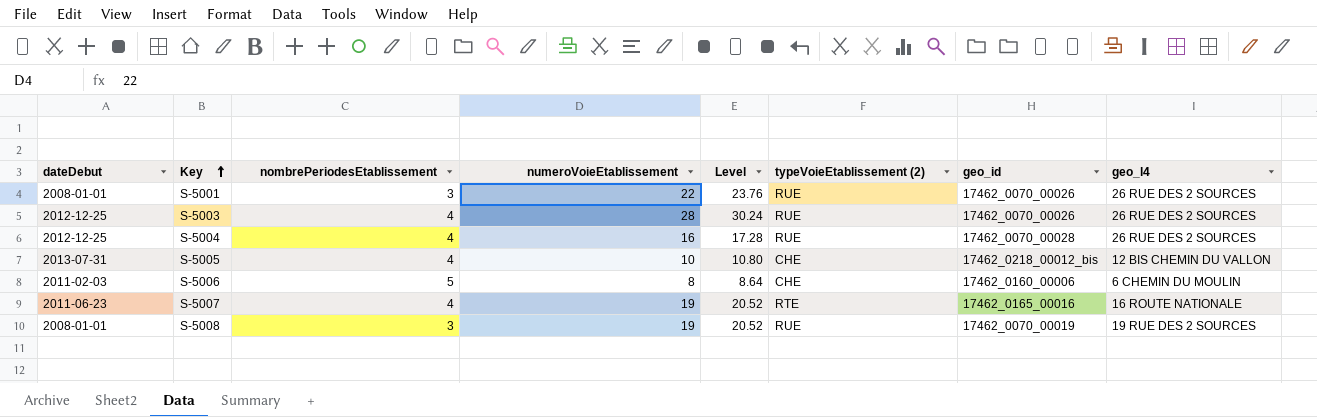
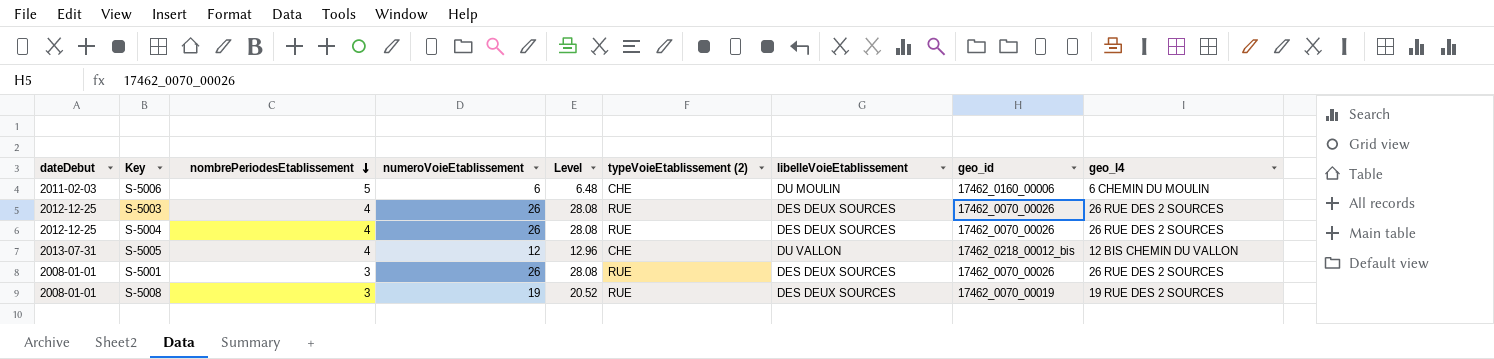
row order: Key ascending -> nombrePeriodesEtablissement descending
column libelleVoieEtablissement | position: none -> 7
row S-5007: 2011-06-23 | 4 | 19 | 20.52 | RTE | 17462_0165_00016 | 16 ROUTE NATIONALE -> none
S-5006 | numeroVoieEtablissement: 8 -> 6
S-5006 | Level: 8.64 -> 6.48
S-5003 | numeroVoieEtablissement: 28 -> 26
S-5003 | Level: 30.24 -> 28.08
S-5004 | numeroVoieEtablissement: 16 -> 26
S-5004 | Level: 17.28 -> 28.08
S-5004 | geo_id: 17462_0070_00028 -> 17462_0070_00026
S-5005 | numeroVoieEtablissement: 10 -> 12
S-5005 | Level: 10.80 -> 12.96
S-5001 | numeroVoieEtablissement: 22 -> 26
S-5001 | Level: 23.76 -> 28.08

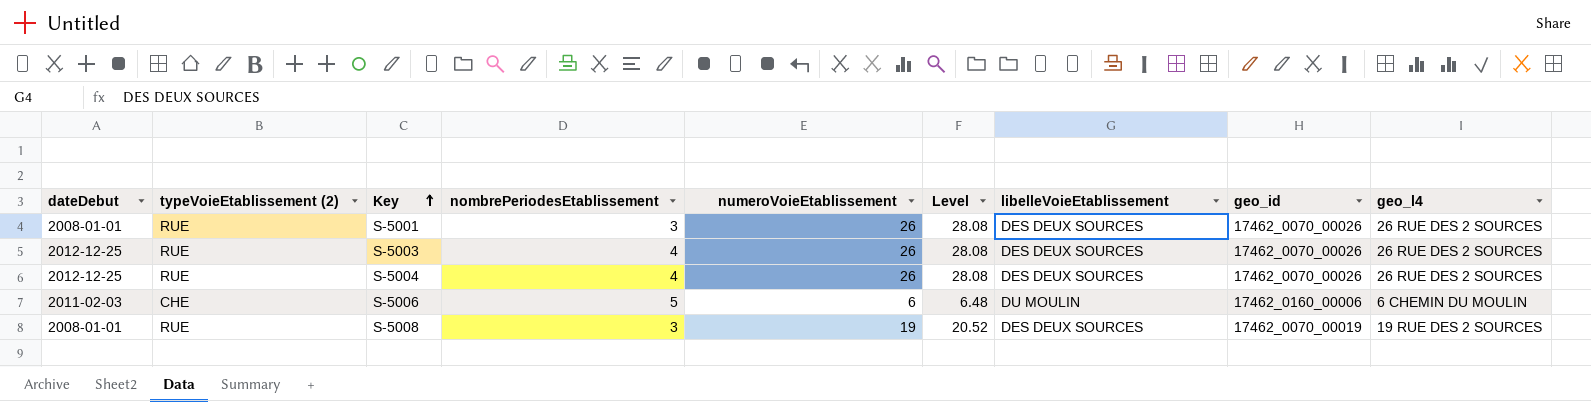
row order: nombrePeriodesEtablissement descending -> Key ascending
column typeVoieEtablissement (2) | position: 6 -> 2
row S-5005: 2013-07-31 | 4 | 12 | 12.96 | CHE | DU VALLON | 17462_0218_00012_bis | 12 BIS CHEMIN DU VALLON -> none

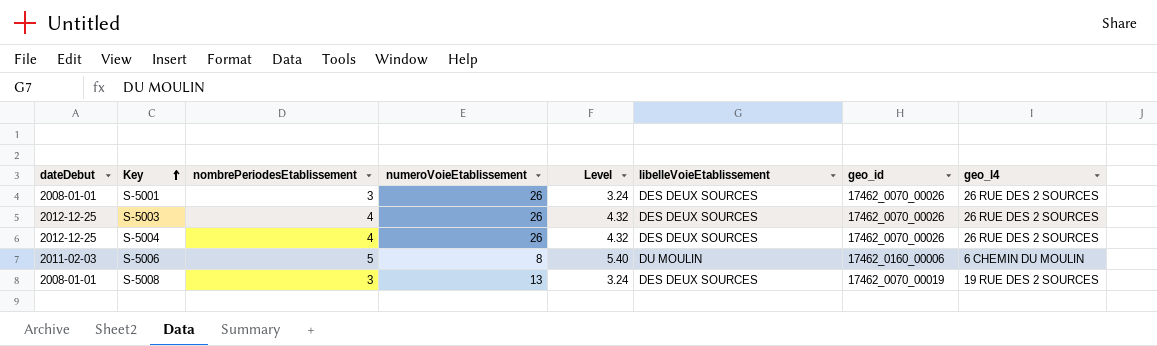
column typeVoieEtablissement (2) | position: 2 -> none
column Level | formula: [numeroVoieEtablissement] * 1.08 -> [nombrePeriodesEtablissement] * 1.08
S-5006 | numeroVoieEtablissement: 6 -> 8
S-5008 | numeroVoieEtablissement: 19 -> 13

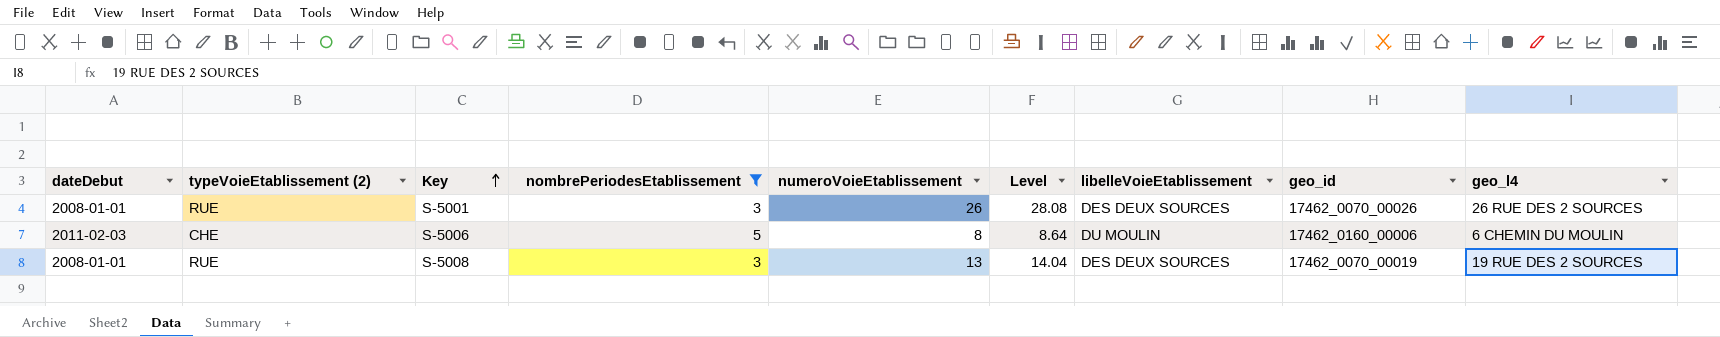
filter: none -> nombrePeriodesEtablissement != 4
column typeVoieEtablissement (2) | position: none -> 2
column Level | formula: [nombrePeriodesEtablissement] * 1.08 -> [numeroVoieEtablissement] * 1.08

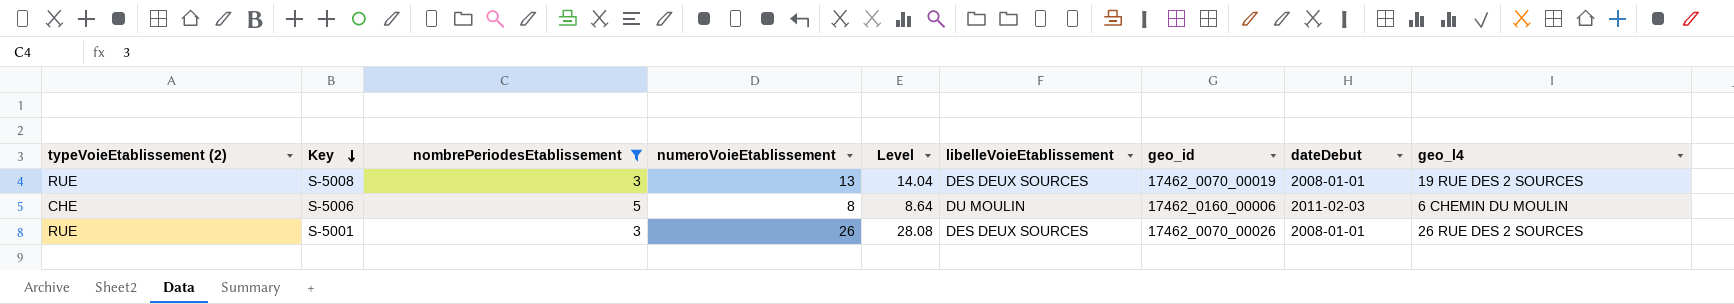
row order: Key ascending -> Key descending
column dateDebut | position: 1 -> 8

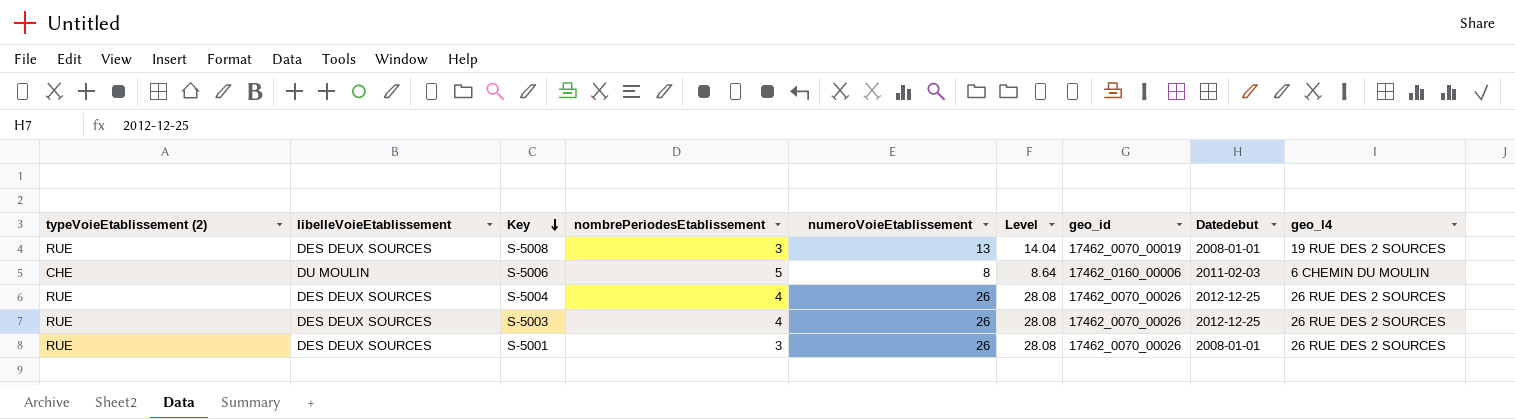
filter: nombrePeriodesEtablissement != 4 -> none
column libelleVoieEtablissement | position: 6 -> 2
column name: dateDebut -> Datedebut

